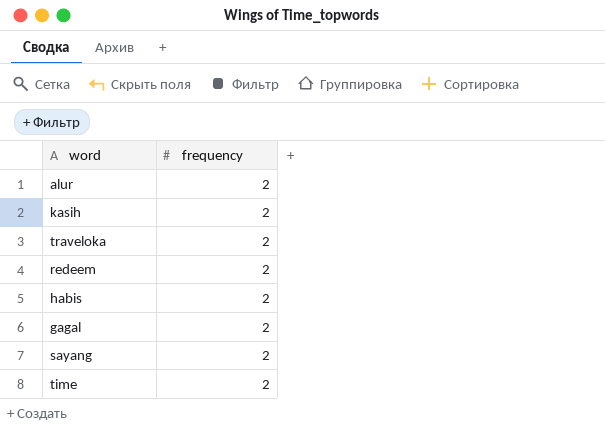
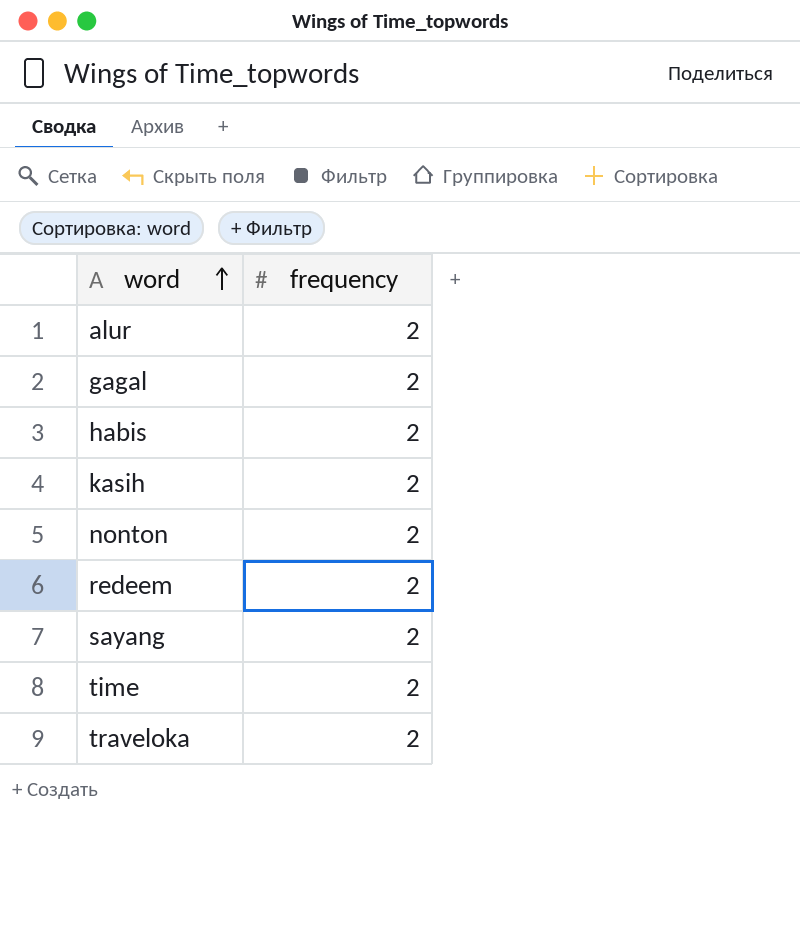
row order: none -> word ascending
row nonton: none -> 2

